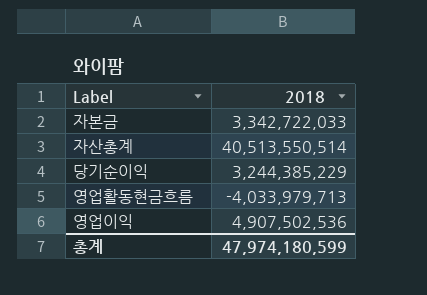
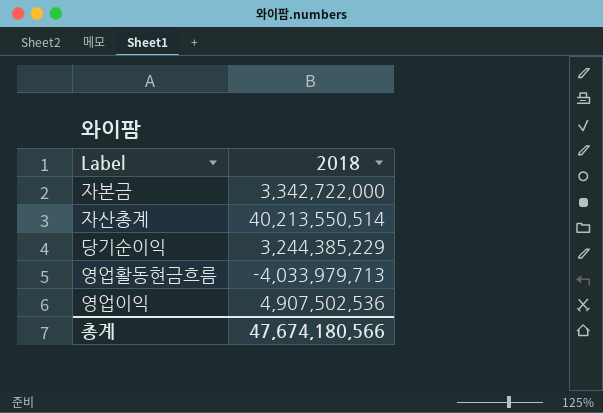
자본금 | 2018: 3,342,722,033 -> 3,342,722,000
자산총계 | 2018: 40,513,550,514 -> 40,213,550,514
총계 | 2018: 47,974,180,599 -> 47,674,180,566

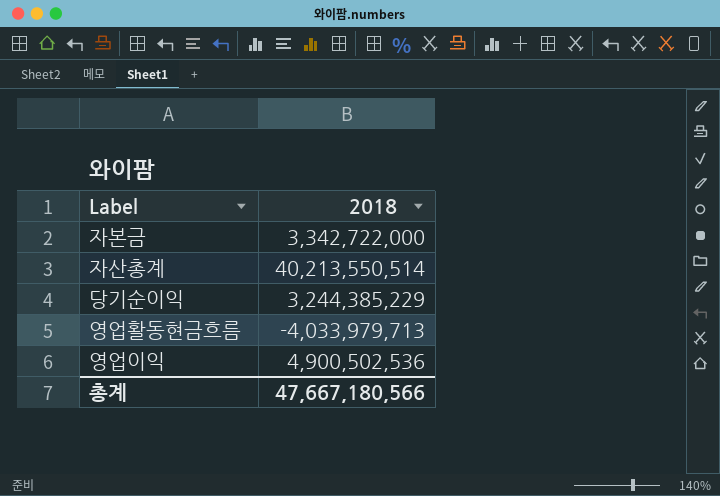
영업이익 | 2018: 4,907,502,536 -> 4,900,502,536
총계 | 2018: 47,674,180,566 -> 47,667,180,566

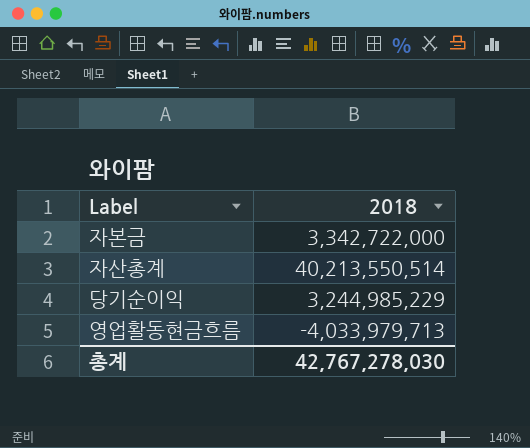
row 영업이익: 4,900,502,536 -> none
당기순이익 | 2018: 3,244,385,229 -> 3,244,985,229
총계 | 2018: 47,667,180,566 -> 42,767,278,030

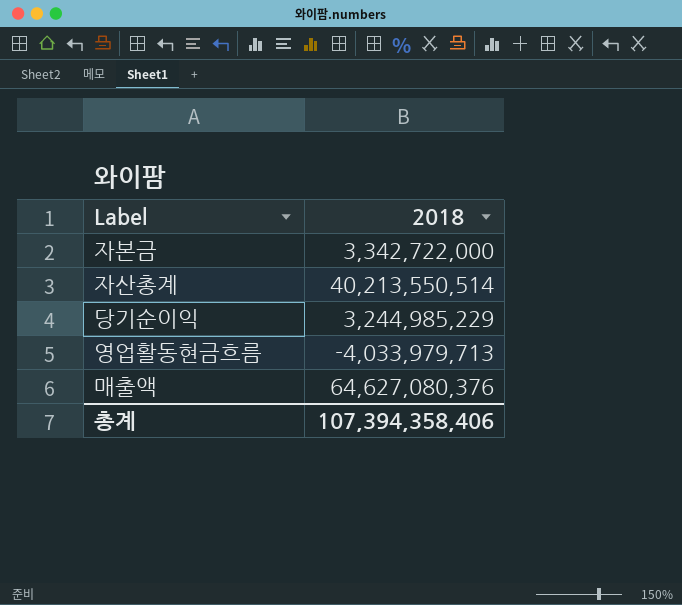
row 매출액: none -> 64,627,080,376
총계 | 2018: 42,767,278,030 -> 107,394,358,406

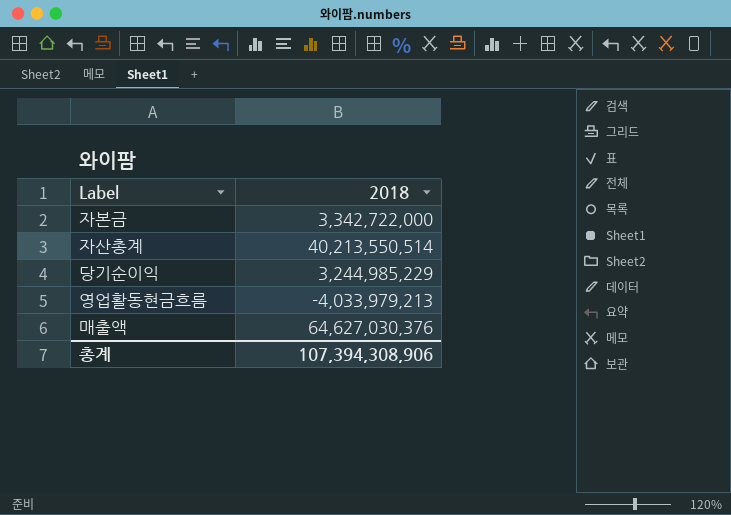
영업활동현금흐름 | 2018: -4,033,979,713 -> -4,033,979,213
매출액 | 2018: 64,627,080,376 -> 64,627,030,376
총계 | 2018: 107,394,358,406 -> 107,394,308,906

